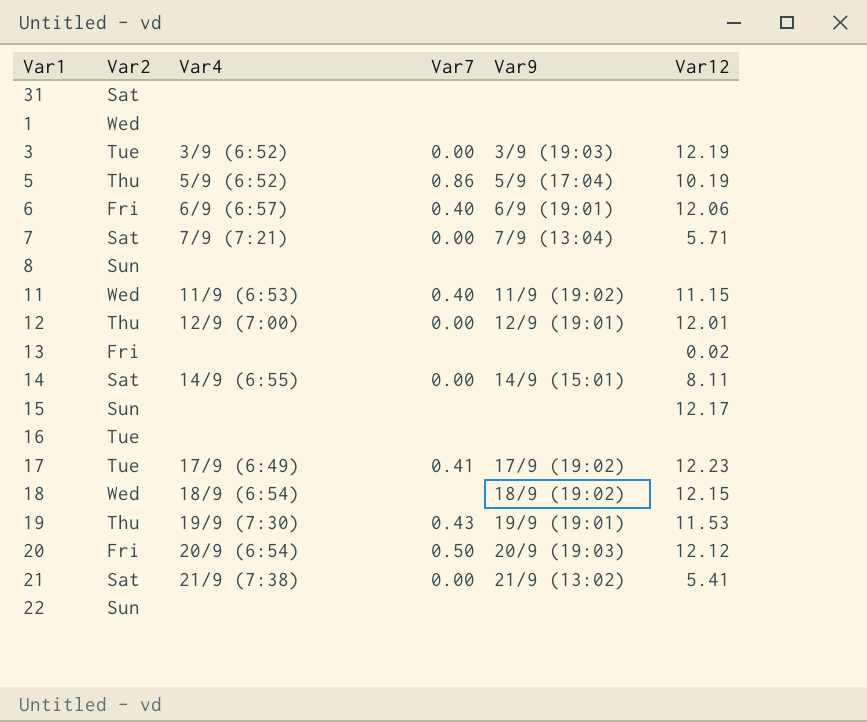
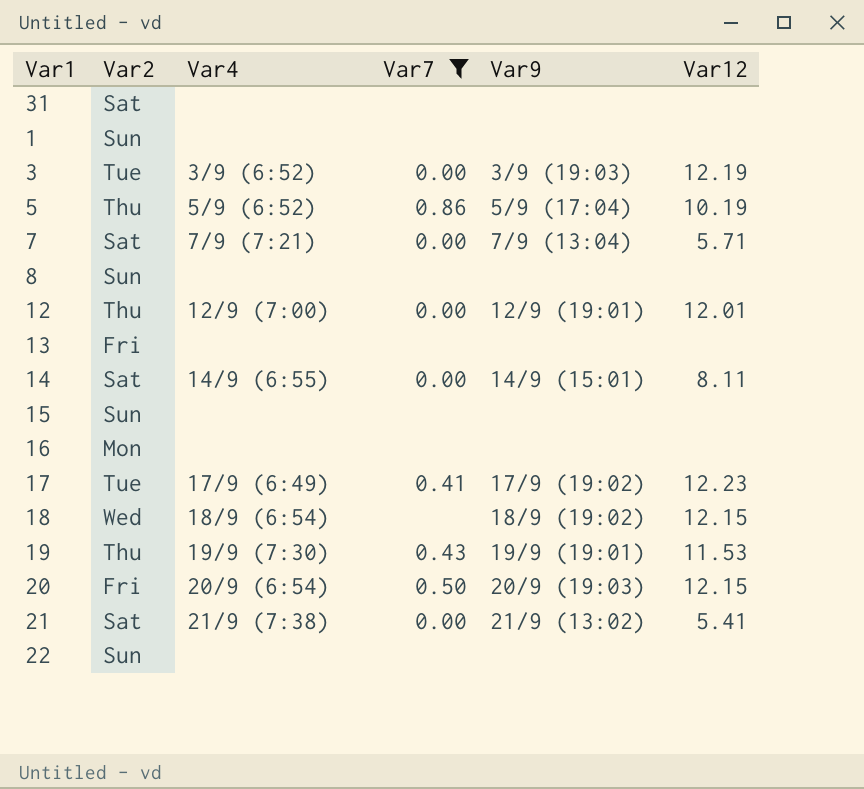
filter: none -> Var7 != 0.40
1 | Var2: Wed -> Sun
13 | Var12: 0.02 -> none
15 | Var12: 12.17 -> none
16 | Var2: Tue -> Mon
20 | Var12: 12.12 -> 12.15

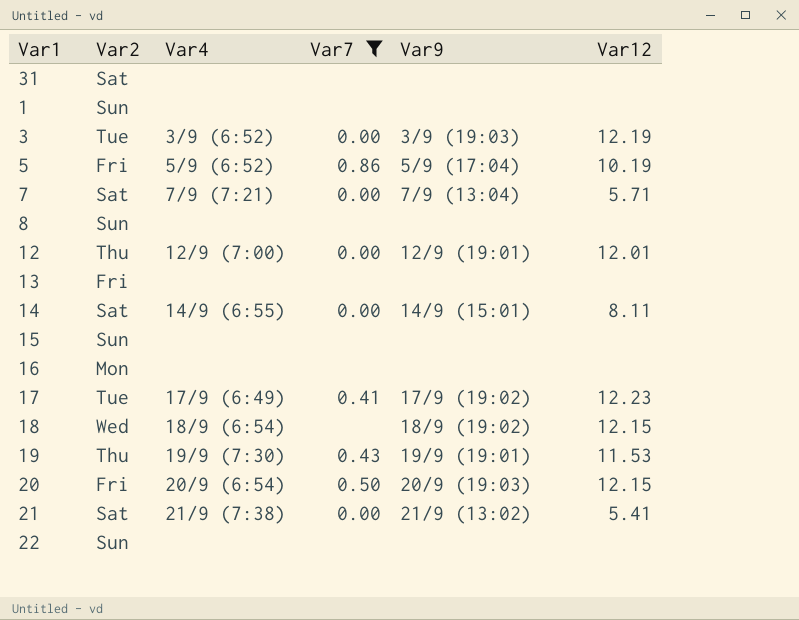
5 | Var2: Thu -> Fri

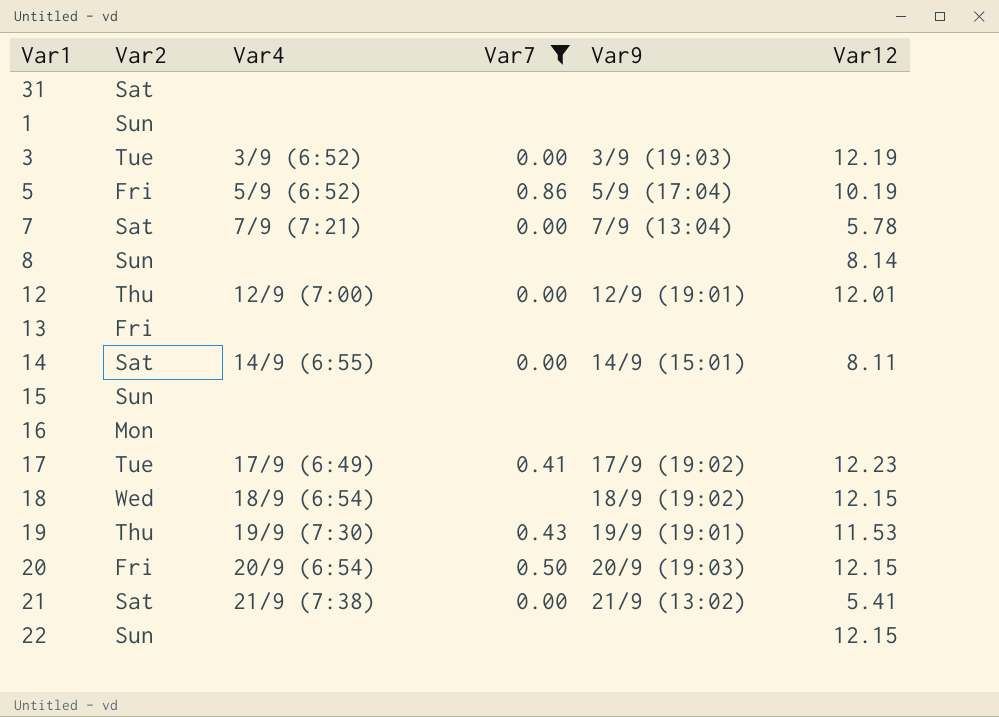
7 | Var12: 5.71 -> 5.78
8 | Var12: none -> 8.14
22 | Var12: none -> 12.15

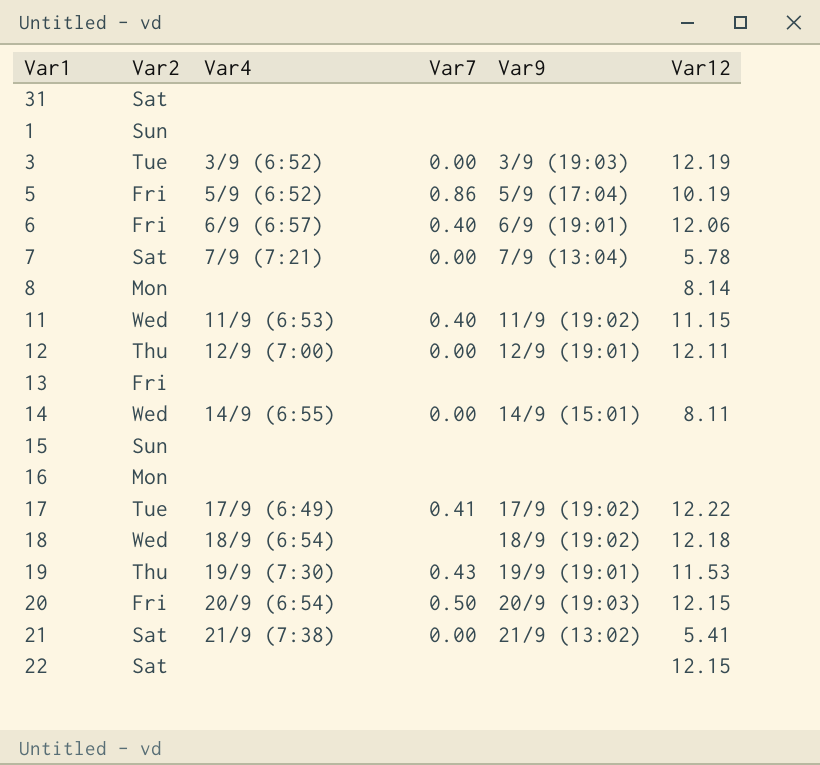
filter: Var7 != 0.40 -> none
8 | Var2: Sun -> Mon
12 | Var12: 12.01 -> 12.11
14 | Var2: Sat -> Wed
17 | Var12: 12.23 -> 12.22
18 | Var12: 12.15 -> 12.18
22 | Var2: Sun -> Sat

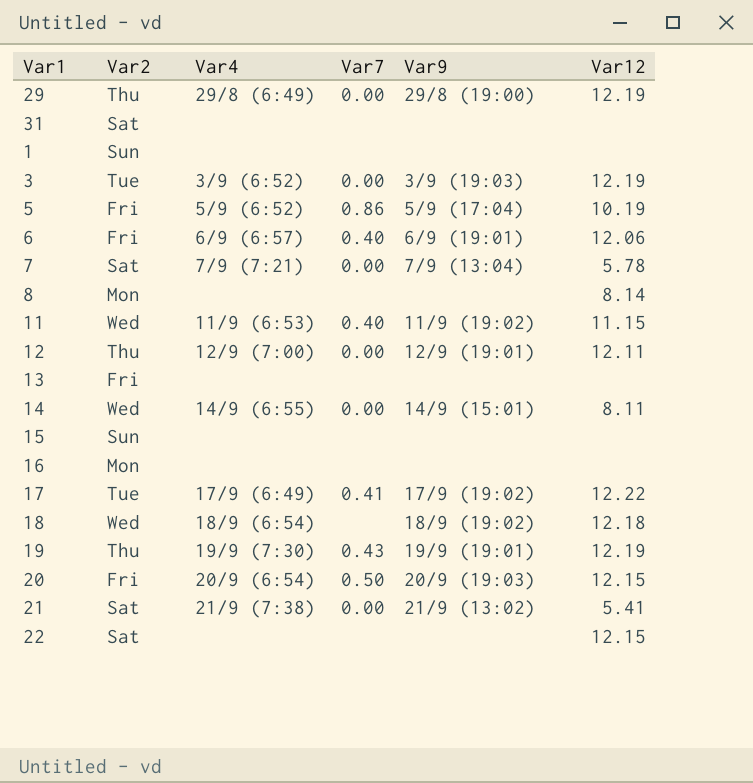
row 29: none -> Thu | 29/8 (6:49) | 0.00 | 29/8 (19:00) | 12.19
19 | Var12: 11.53 -> 12.19

